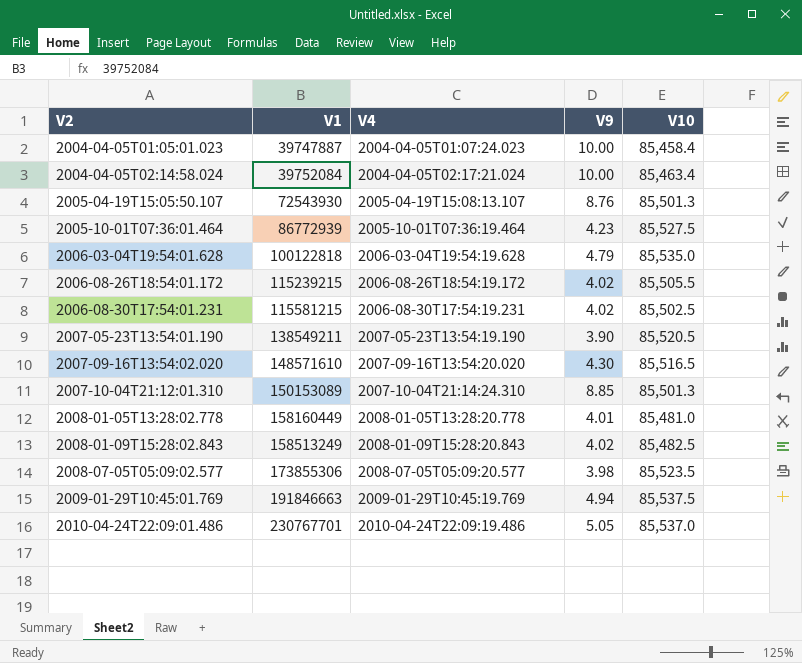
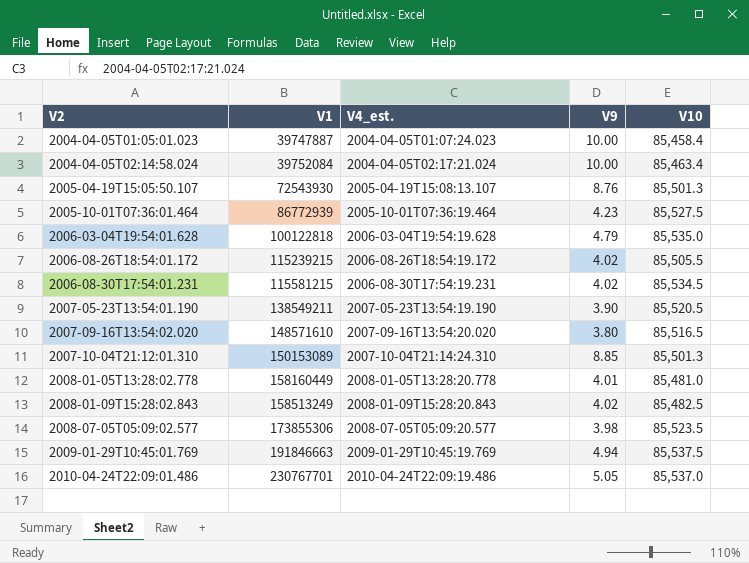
column name: V4 -> V4_est.
2006-08-30T17:54:01.231 | V10: 85,502.5 -> 85,534.5
2007-09-16T13:54:02.020 | V9: 4.30 -> 3.80

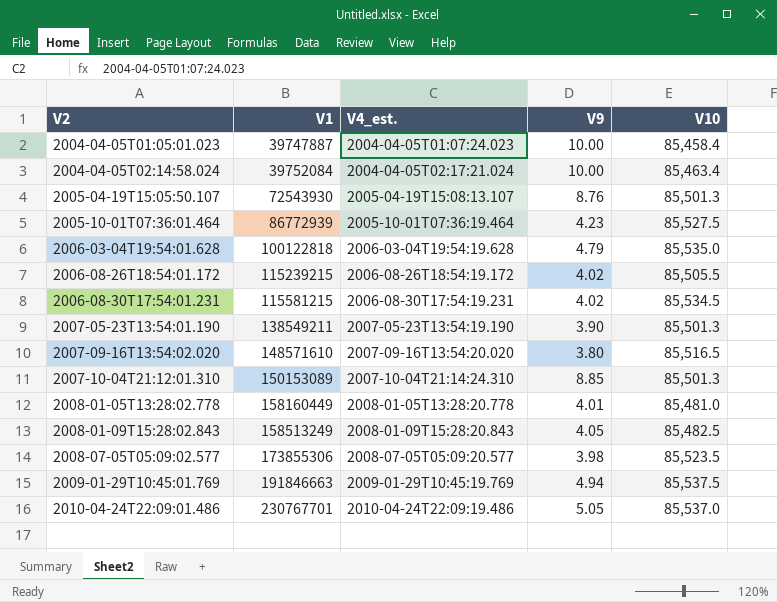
2007-05-23T13:54:01.190 | V10: 85,520.5 -> 85,501.3
2008-01-09T15:28:02.843 | V9: 4.02 -> 4.05

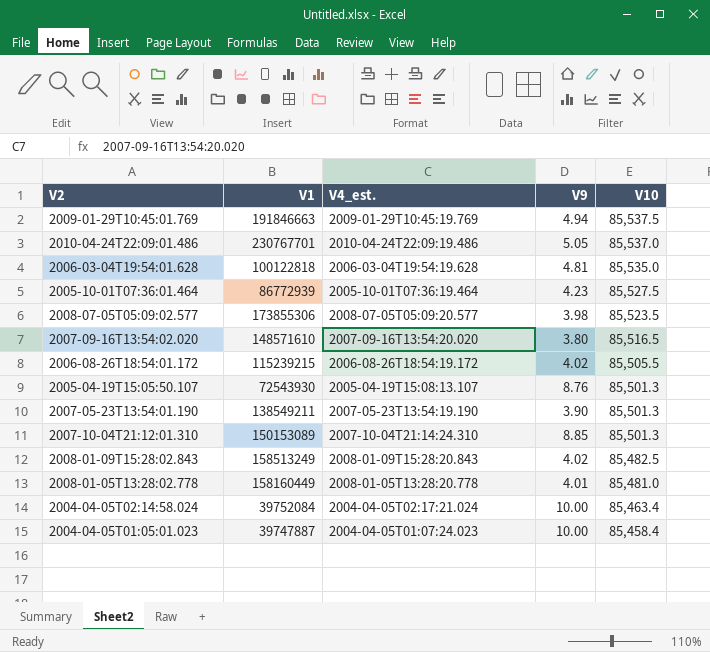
row order: V2 ascending -> V10 descending
row 2006-08-30T17:54:01.231: 115581215 | 2006-08-30T17:54:19.231 | 4.02 | 85,534.5 -> none
2006-03-04T19:54:01.628 | V9: 4.79 -> 4.81
2008-01-09T15:28:02.843 | V9: 4.05 -> 4.02

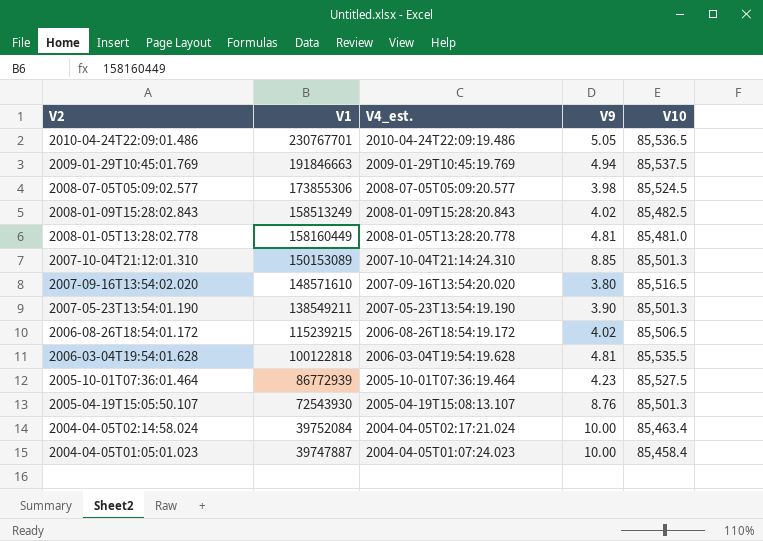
row order: V10 descending -> V2 descending
2010-04-24T22:09:01.486 | V10: 85,537.0 -> 85,536.5
2008-07-05T05:09:02.577 | V10: 85,523.5 -> 85,524.5
2008-01-05T13:28:02.778 | V9: 4.01 -> 4.81
2006-08-26T18:54:01.172 | V10: 85,505.5 -> 85,506.5
2006-03-04T19:54:01.628 | V10: 85,535.0 -> 85,535.5

